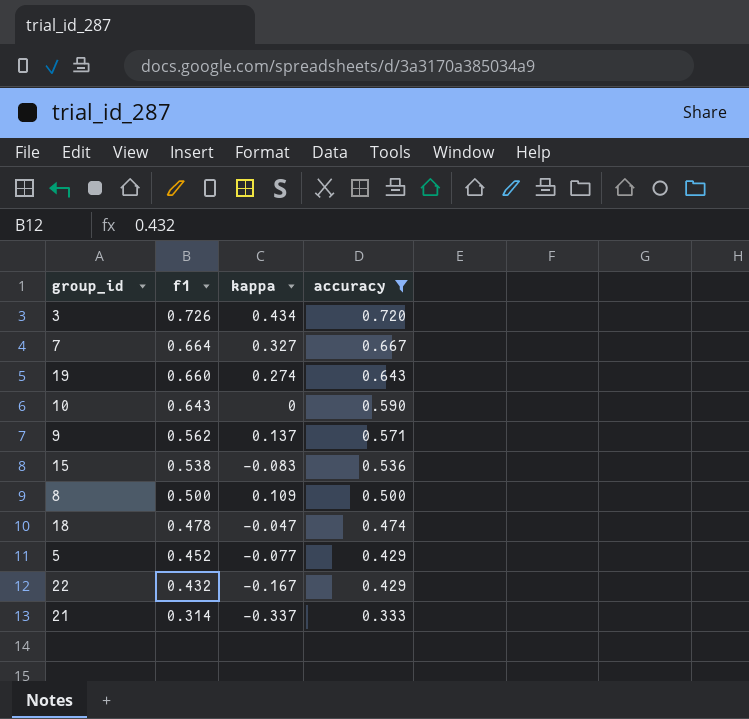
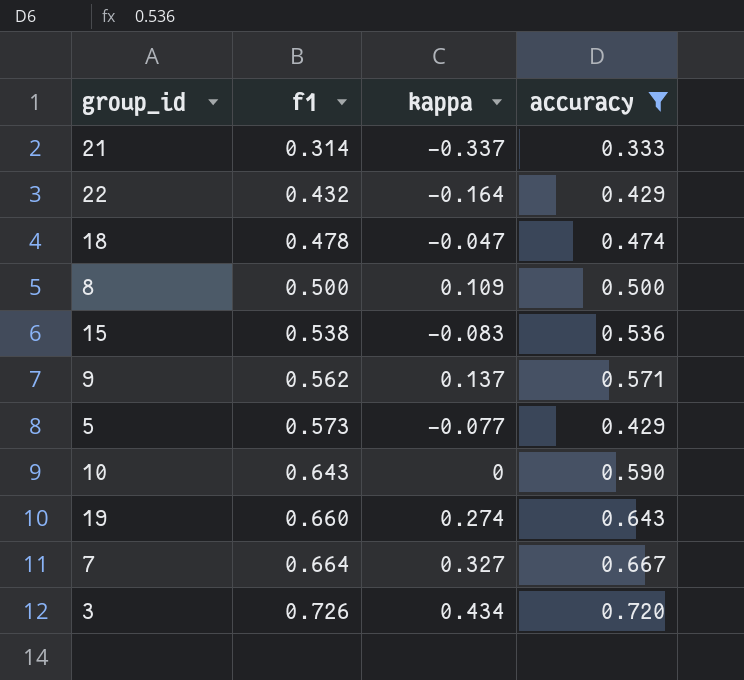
row order: f1 descending -> f1 ascending
22 | kappa: -0.167 -> -0.164
5 | f1: 0.452 -> 0.573

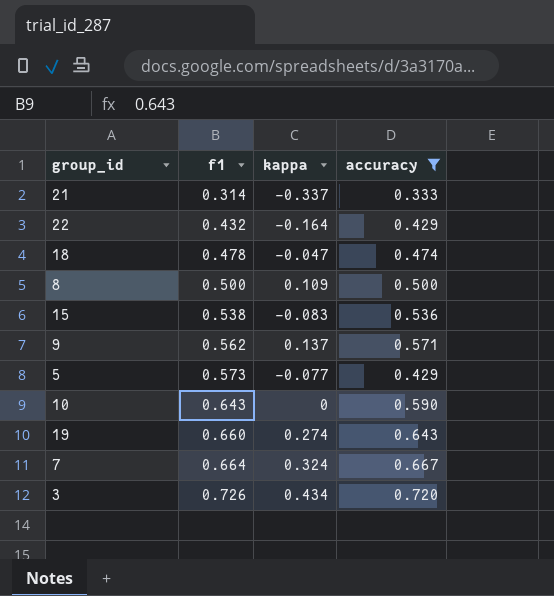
7 | kappa: 0.327 -> 0.324

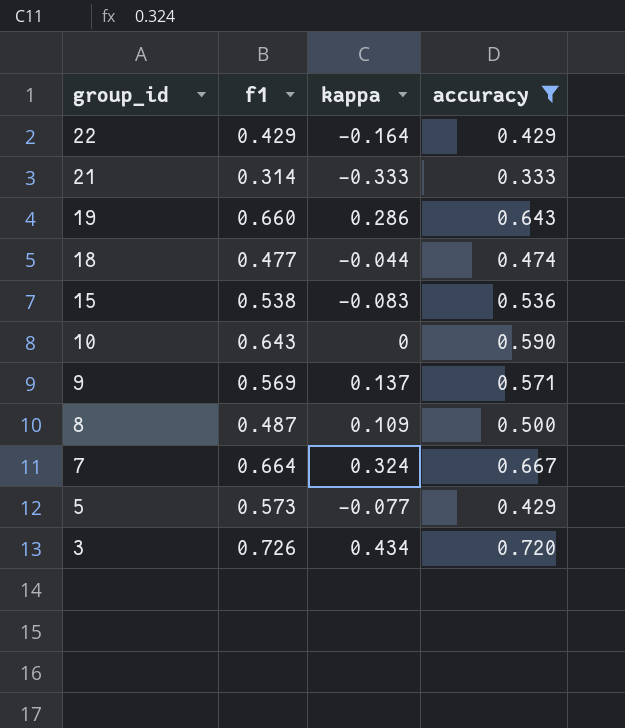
row order: f1 ascending -> group_id descending
22 | f1: 0.432 -> 0.429
21 | kappa: -0.337 -> -0.333
19 | kappa: 0.274 -> 0.286
18 | f1: 0.478 -> 0.477
18 | kappa: -0.047 -> -0.044
9 | f1: 0.562 -> 0.569
8 | f1: 0.500 -> 0.487

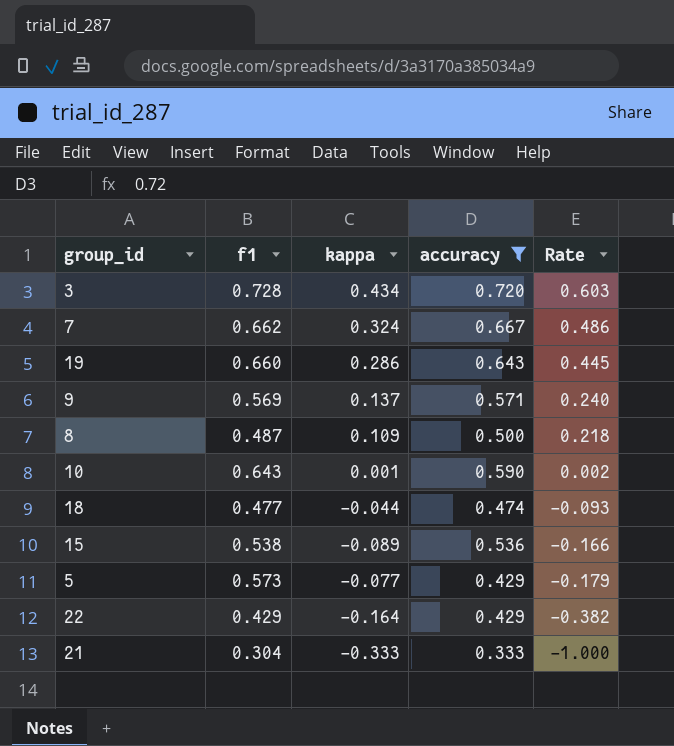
row order: group_id descending -> Rate descending
column Rate | formula: none -> [kappa] / [accuracy]
3 | f1: 0.726 -> 0.728
7 | f1: 0.664 -> 0.662
10 | kappa: 0 -> 0.001
15 | kappa: -0.083 -> -0.089
21 | f1: 0.314 -> 0.304

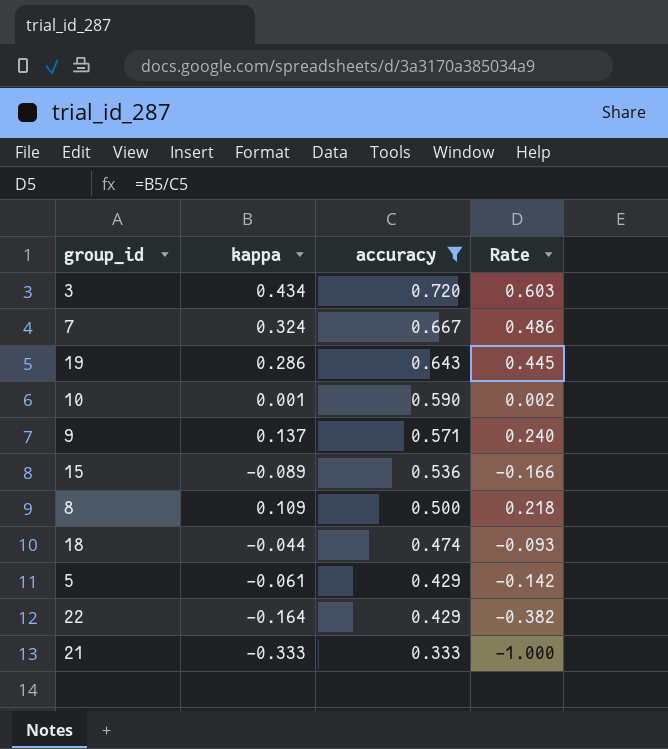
row order: Rate descending -> accuracy descending
column f1 | position: 2 -> none
5 | kappa: -0.077 -> -0.061
5 | Rate: -0.179 -> -0.142

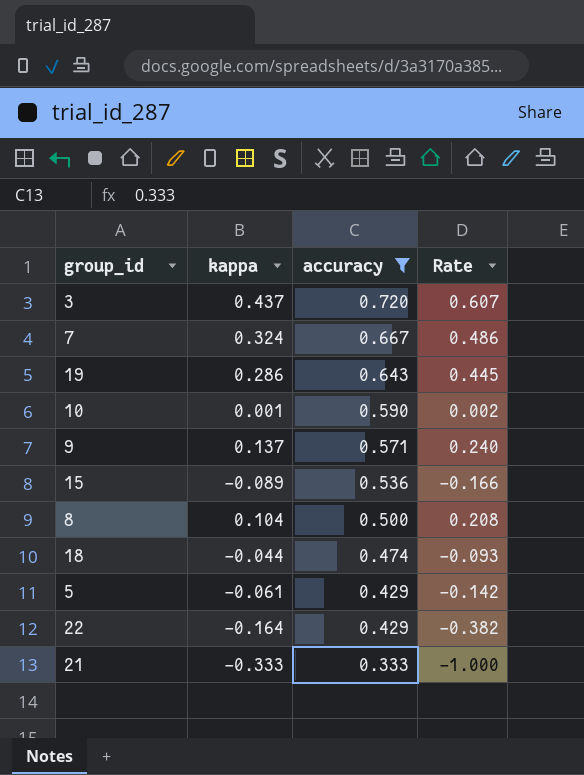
3 | kappa: 0.434 -> 0.437
3 | Rate: 0.603 -> 0.607
8 | kappa: 0.109 -> 0.104
8 | Rate: 0.218 -> 0.208

